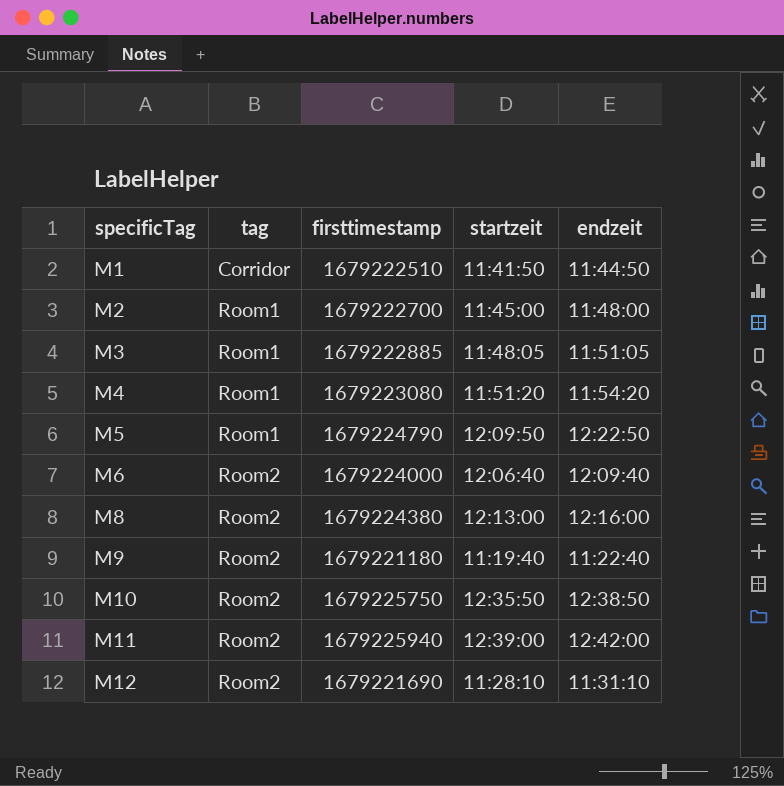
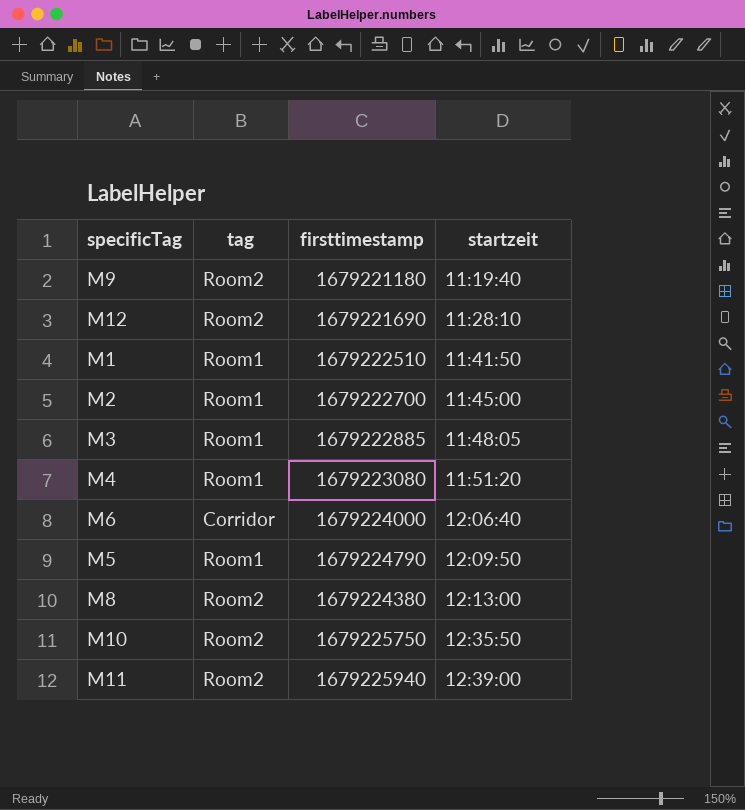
row order: specificTag ascending -> startzeit ascending
column endzeit | position: 5 -> none
M1 | tag: Corridor -> Room1
M6 | tag: Room2 -> Corridor

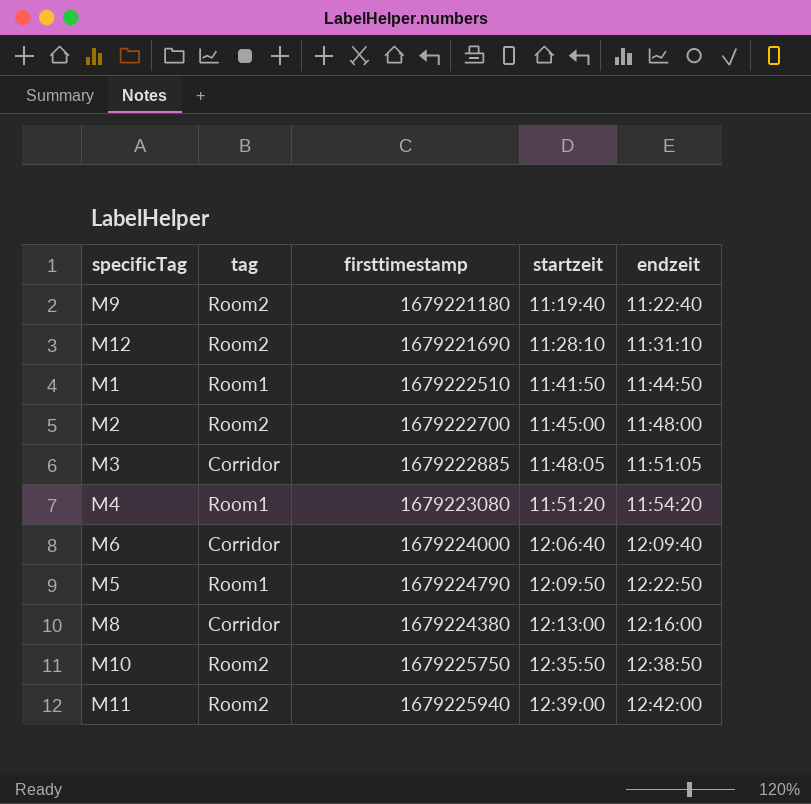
column endzeit | position: none -> 5
M2 | tag: Room1 -> Room2
M3 | tag: Room1 -> Corridor
M8 | tag: Room2 -> Corridor

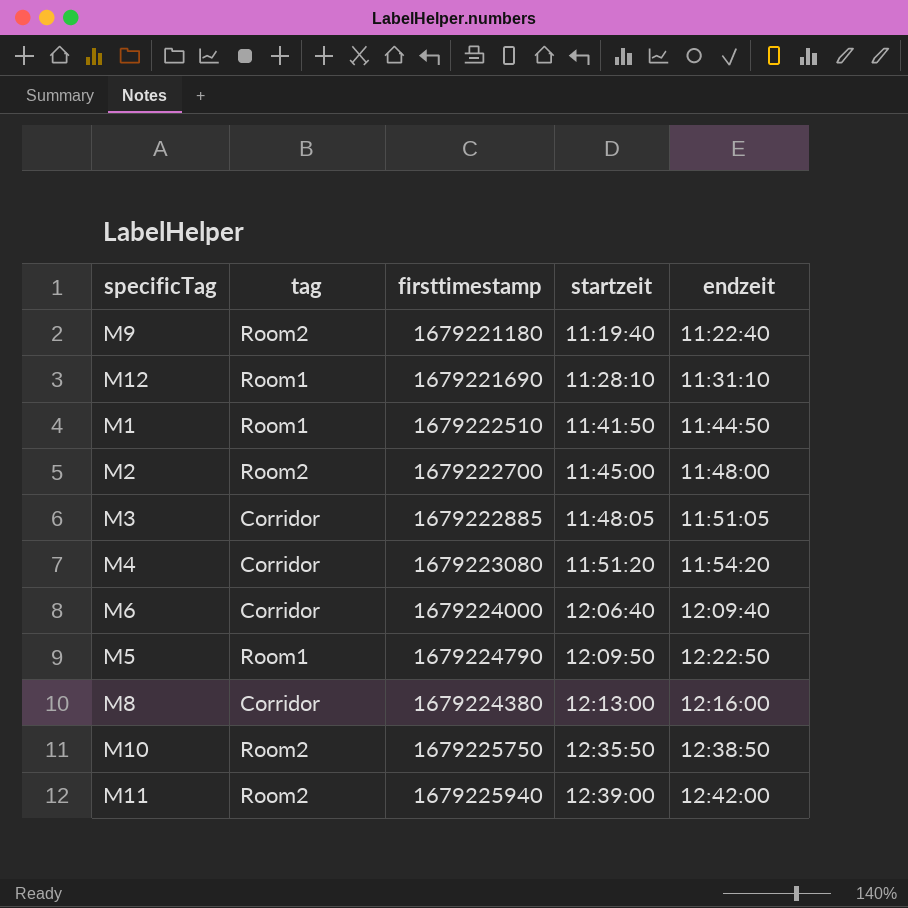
M12 | tag: Room2 -> Room1
M4 | tag: Room1 -> Corridor

